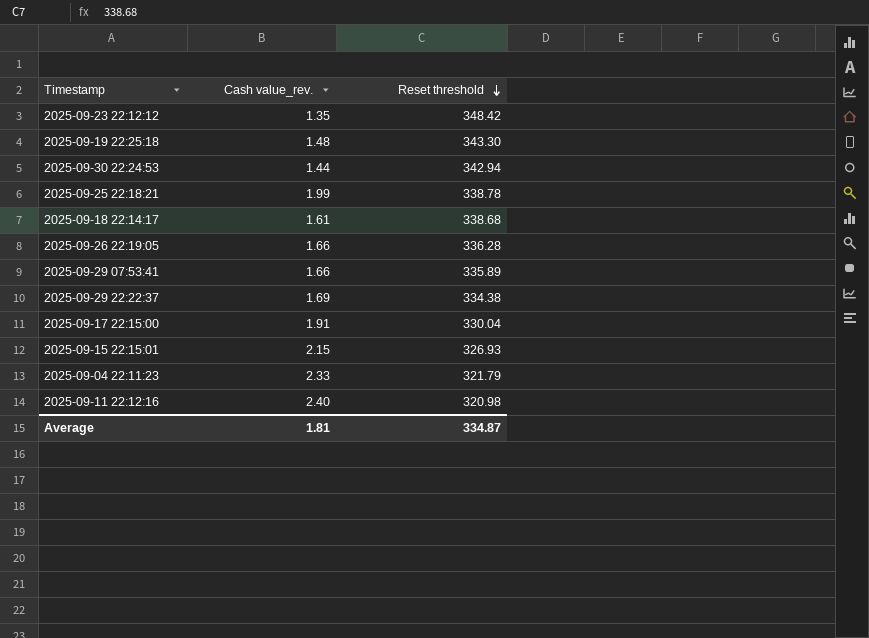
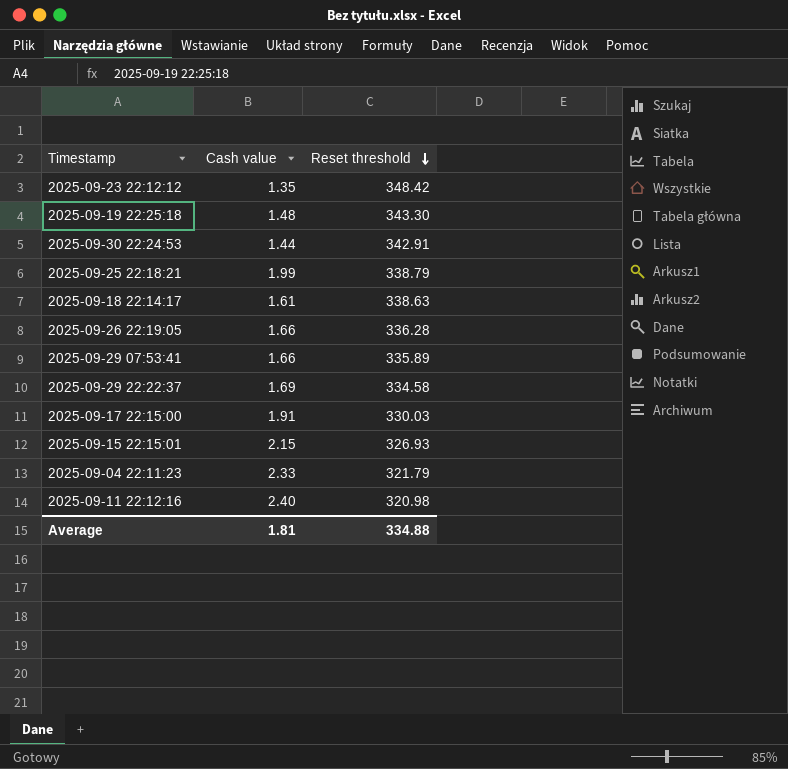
column name: Cash value_rev. -> Cash value
2025-09-30 22:24:53 | Reset threshold: 342.94 -> 342.91
2025-09-25 22:18:21 | Reset threshold: 338.78 -> 338.79
2025-09-18 22:14:17 | Reset threshold: 338.68 -> 338.63
2025-09-29 22:22:37 | Reset threshold: 334.38 -> 334.58
2025-09-17 22:15:00 | Reset threshold: 330.04 -> 330.03
Average | Reset threshold: 334.87 -> 334.88

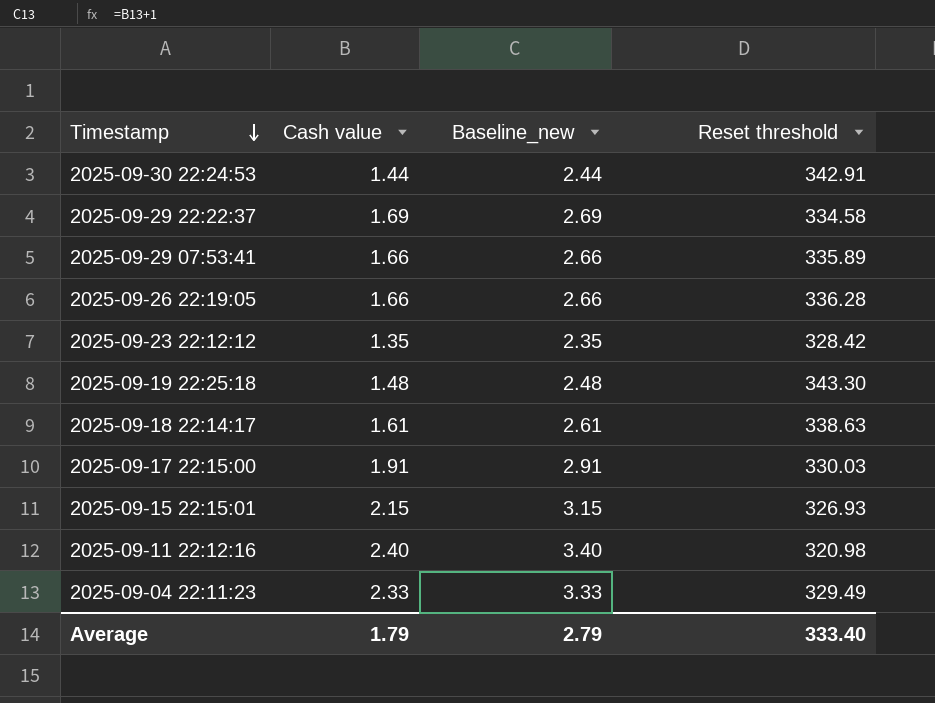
row order: Reset threshold descending -> Timestamp descending
column Baseline_new | formula: none -> [Cash value] + 1
row 2025-09-25 22:18:21: 1.99 | 338.79 -> none
2025-09-23 22:12:12 | Reset threshold: 348.42 -> 328.42
2025-09-04 22:11:23 | Reset threshold: 321.79 -> 329.49
Average | Cash value: 1.81 -> 1.79
Average | Reset threshold: 334.88 -> 333.40

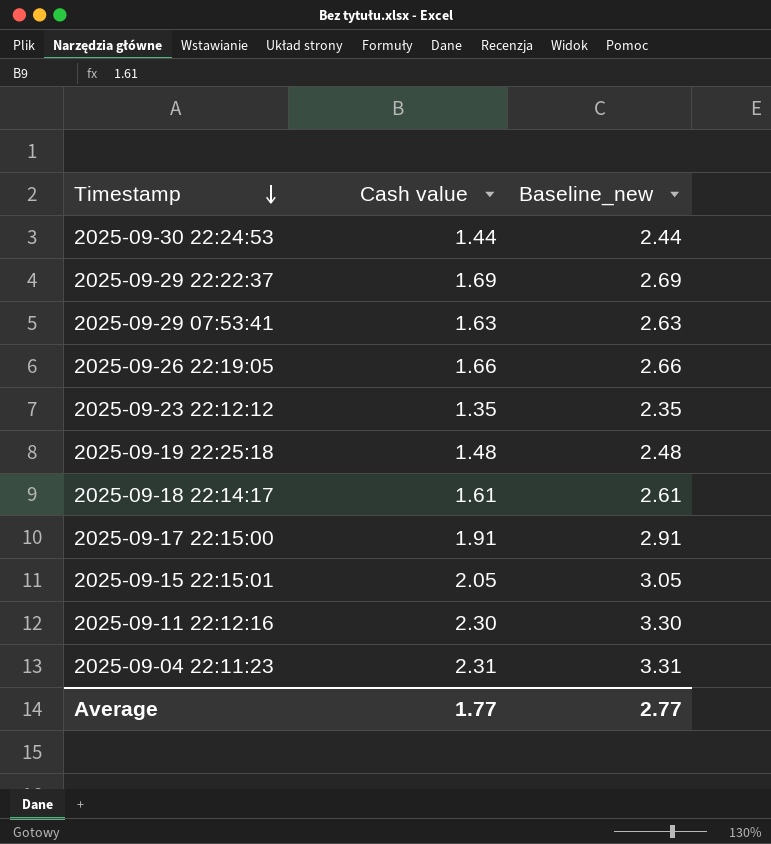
column Reset threshold | position: 4 -> none
2025-09-29 07:53:41 | Cash value: 1.66 -> 1.63
2025-09-29 07:53:41 | Baseline_new: 2.66 -> 2.63
2025-09-15 22:15:01 | Cash value: 2.15 -> 2.05
2025-09-15 22:15:01 | Baseline_new: 3.15 -> 3.05
2025-09-11 22:12:16 | Cash value: 2.40 -> 2.30
2025-09-11 22:12:16 | Baseline_new: 3.40 -> 3.30
2025-09-04 22:11:23 | Cash value: 2.33 -> 2.31
2025-09-04 22:11:23 | Baseline_new: 3.33 -> 3.31
Average | Cash value: 1.79 -> 1.77
Average | Baseline_new: 2.79 -> 2.77

